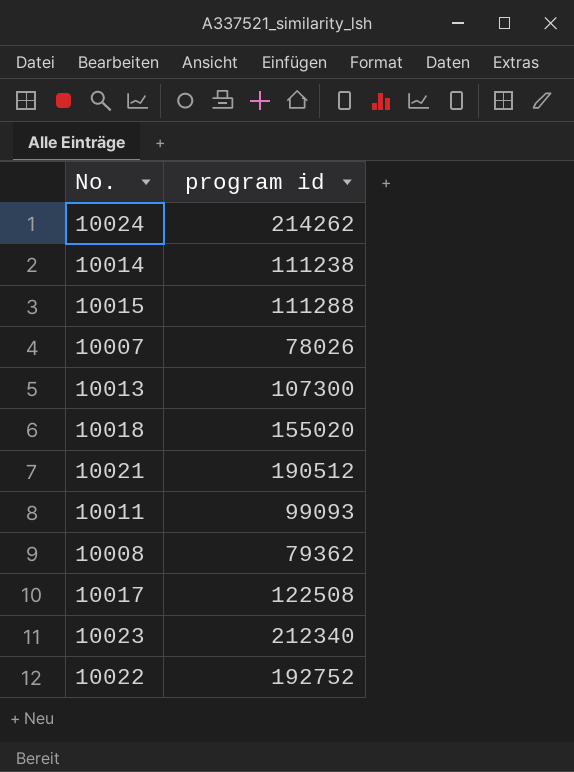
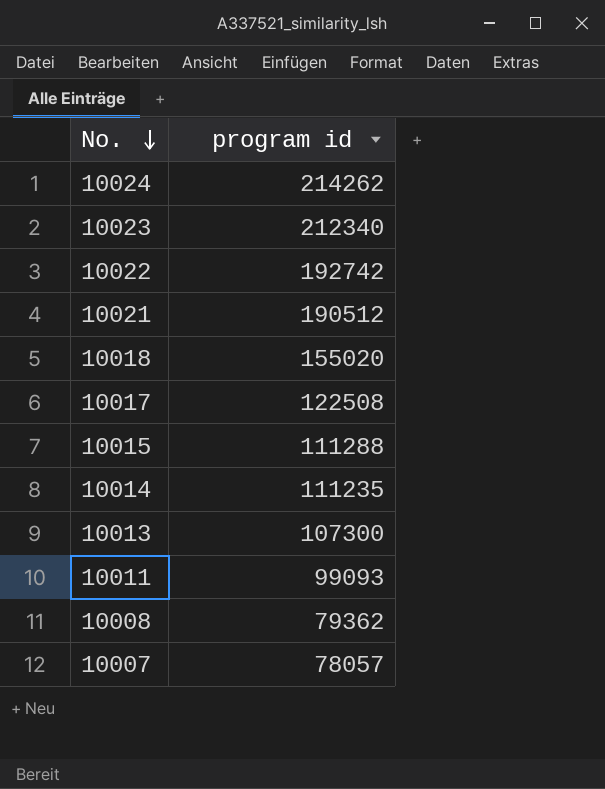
row order: none -> No. descending
10022 | program id: 192752 -> 192742
10014 | program id: 111238 -> 111235
10007 | program id: 78026 -> 78057

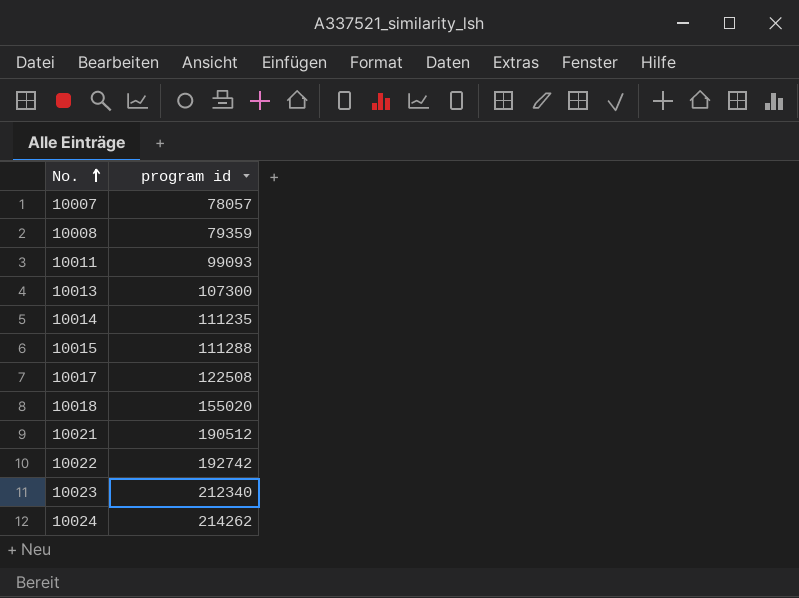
row order: No. descending -> No. ascending
10008 | program id: 79362 -> 79359

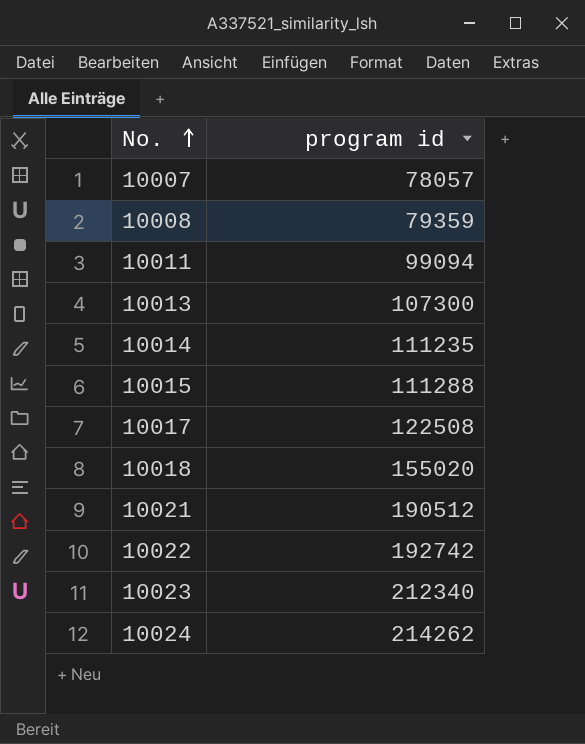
10011 | program id: 99093 -> 99094

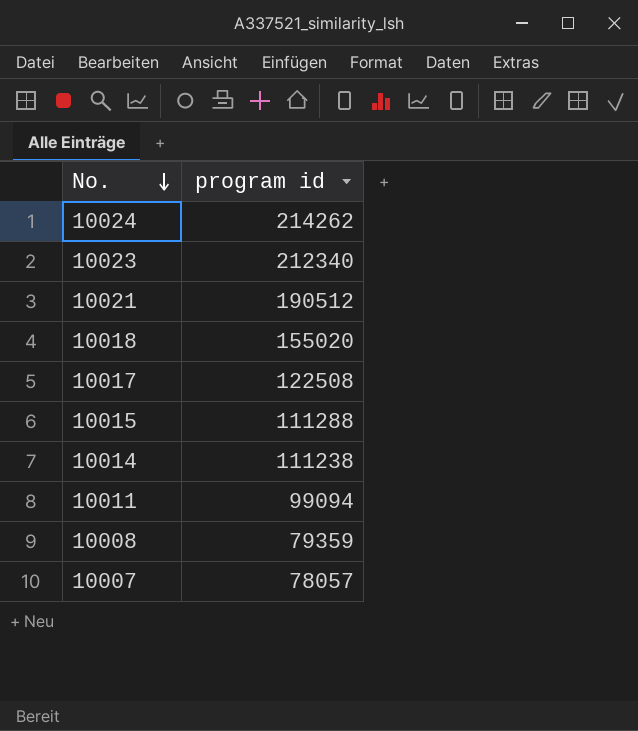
row order: No. ascending -> No. descending
row 10013: 107300 -> none
row 10022: 192742 -> none
10014 | program id: 111235 -> 111238

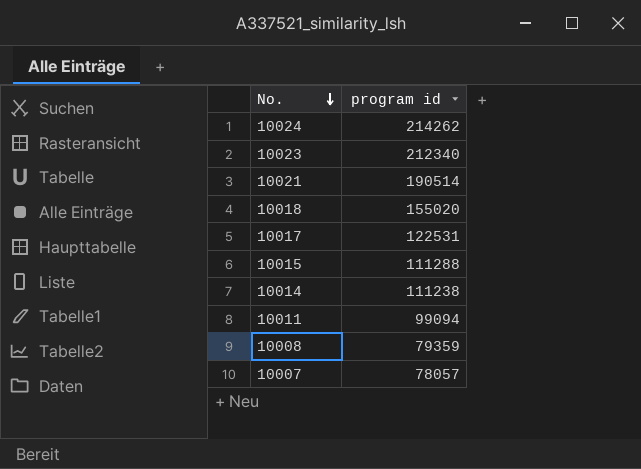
10021 | program id: 190512 -> 190514
10017 | program id: 122508 -> 122531

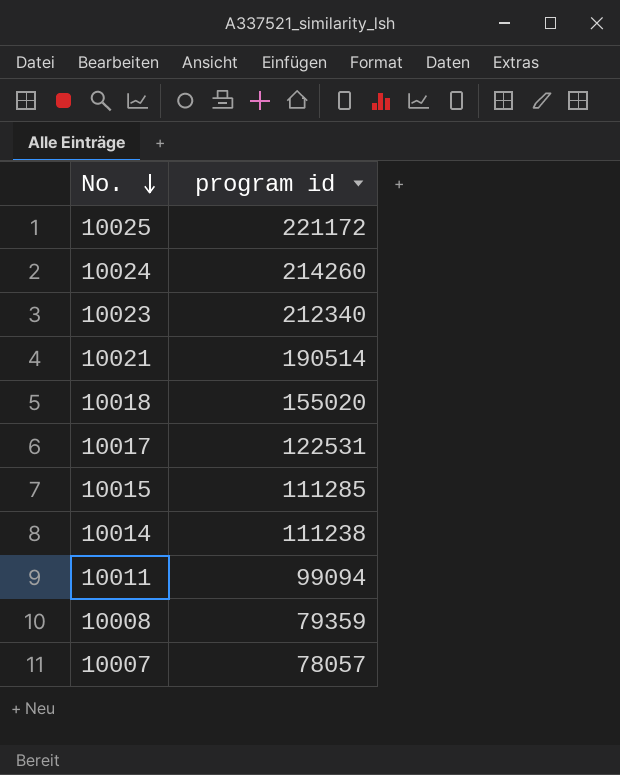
row 10025: none -> 221172
10024 | program id: 214262 -> 214260
10015 | program id: 111288 -> 111285

